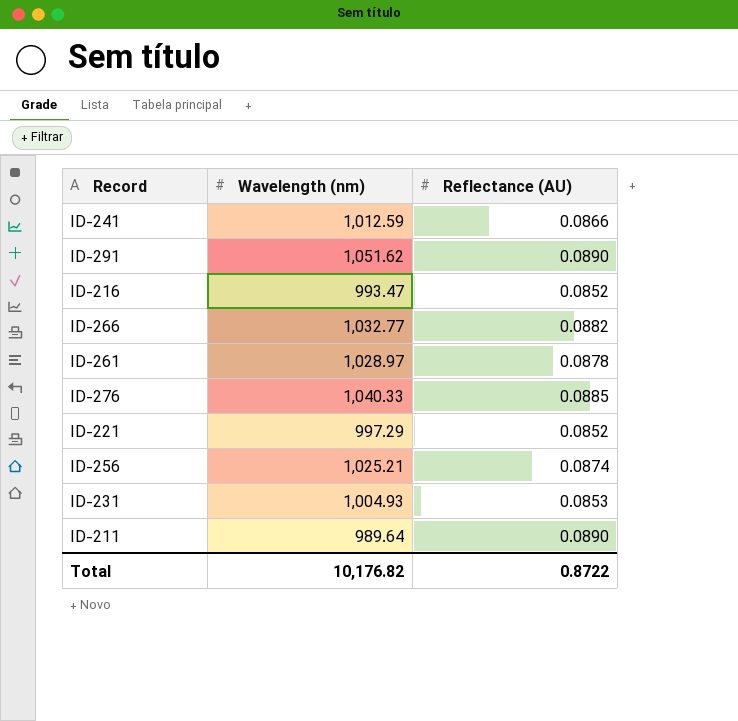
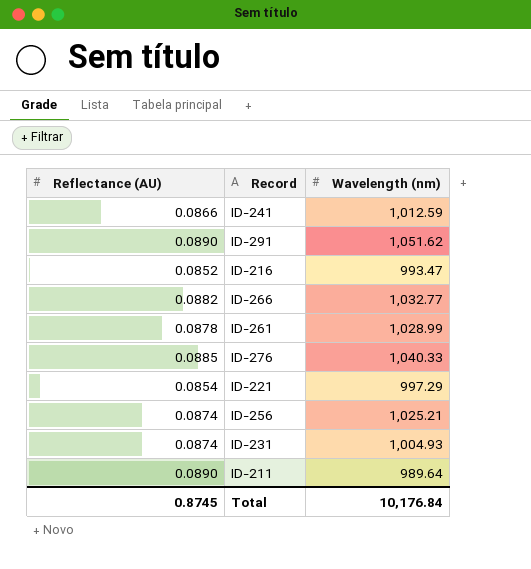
column Reflectance (AU) | position: 3 -> 1
ID-261 | Wavelength (nm): 1,028.97 -> 1,028.99
ID-221 | Reflectance (AU): 0.0852 -> 0.0854
ID-231 | Reflectance (AU): 0.0853 -> 0.0874
Total | Reflectance (AU): 0.8722 -> 0.8745
Total | Wavelength (nm): 10,176.82 -> 10,176.84

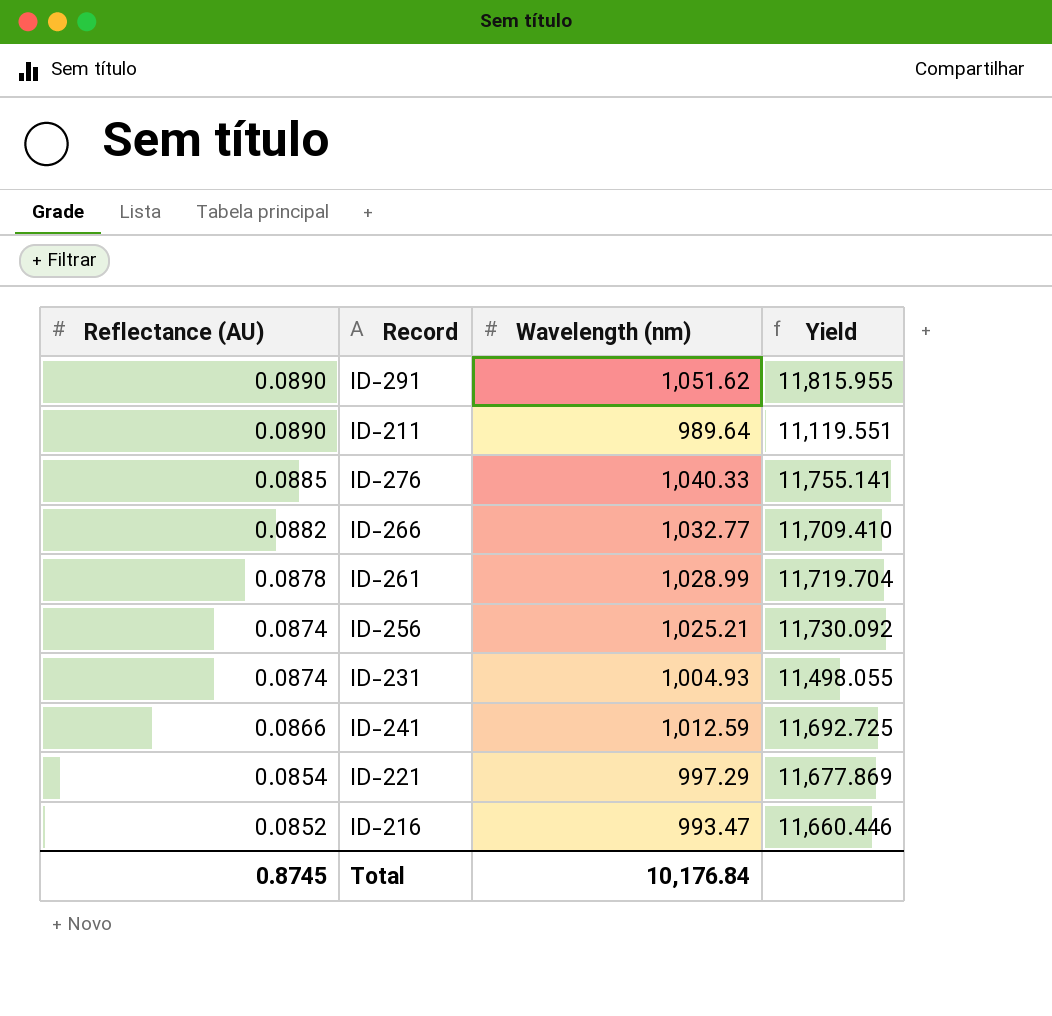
row order: none -> Reflectance (AU) descending
column Yield | formula: none -> [Wavelength (nm)] / [Reflectance (AU)]

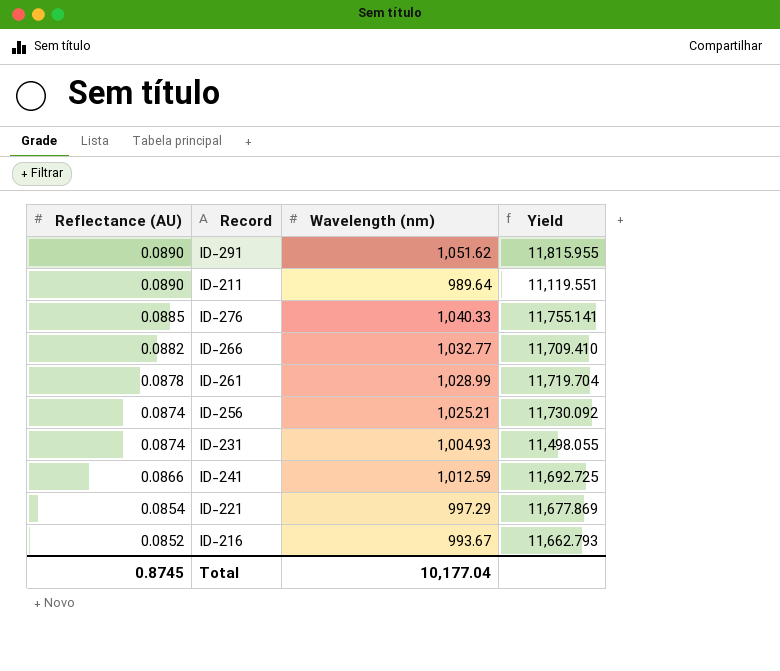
ID-216 | Wavelength (nm): 993.47 -> 993.67
ID-216 | Yield: 11,660.446 -> 11,662.793
Total | Wavelength (nm): 10,176.84 -> 10,177.04

